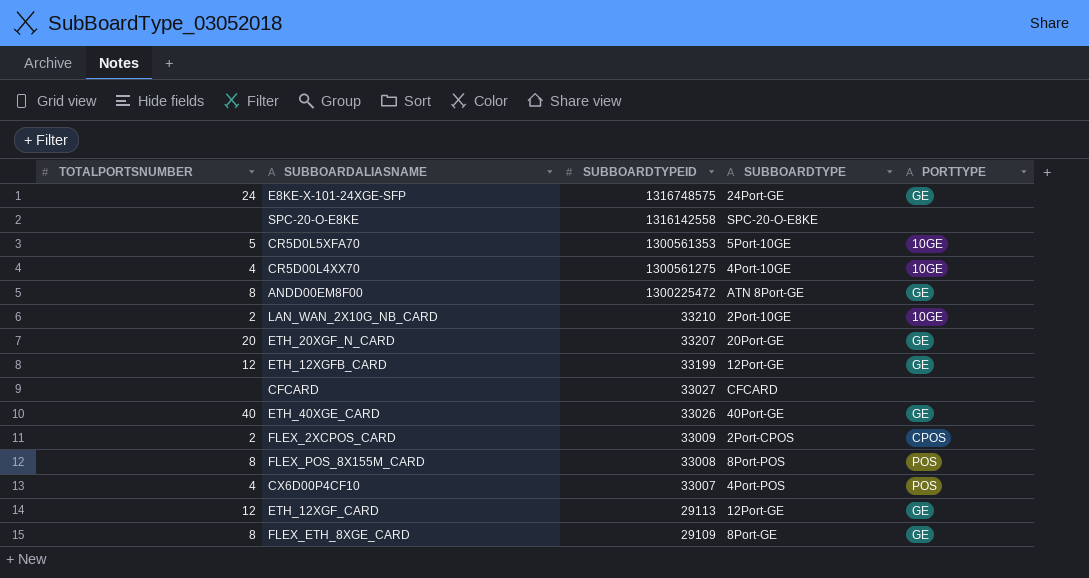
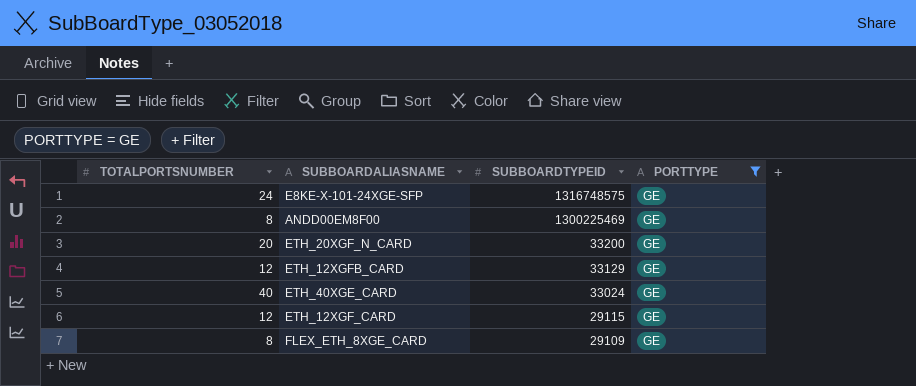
filter: none -> PORTTYPE = GE
column SUBBOARDTYPE | position: 4 -> none
ANDD00EM8F00 | SUBBOARDTYPEID: 1300225472 -> 1300225469
ETH_20XGF_N_CARD | SUBBOARDTYPEID: 33207 -> 33200
ETH_12XGFB_CARD | SUBBOARDTYPEID: 33199 -> 33129
ETH_40XGE_CARD | SUBBOARDTYPEID: 33026 -> 33024
ETH_12XGF_CARD | SUBBOARDTYPEID: 29113 -> 29115

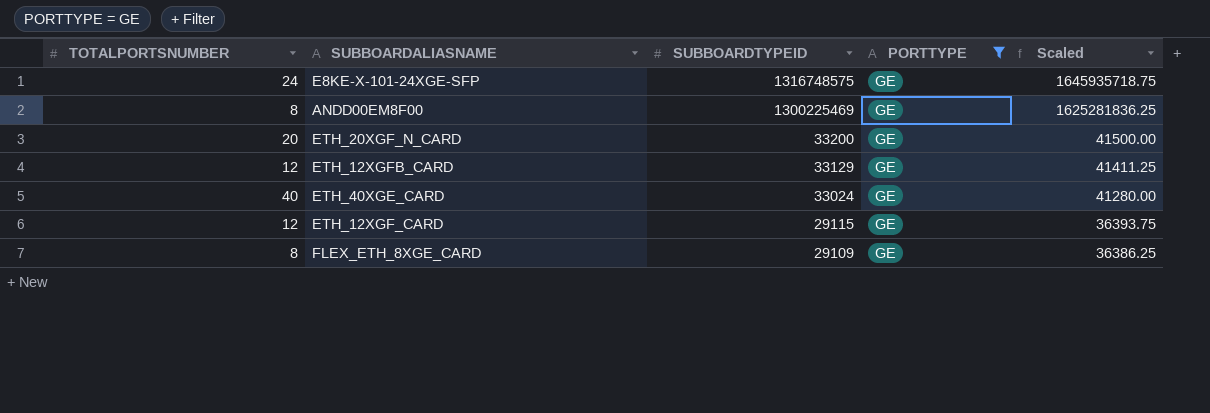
column Scaled | formula: none -> [SUBBOARDTYPEID] * 1.25

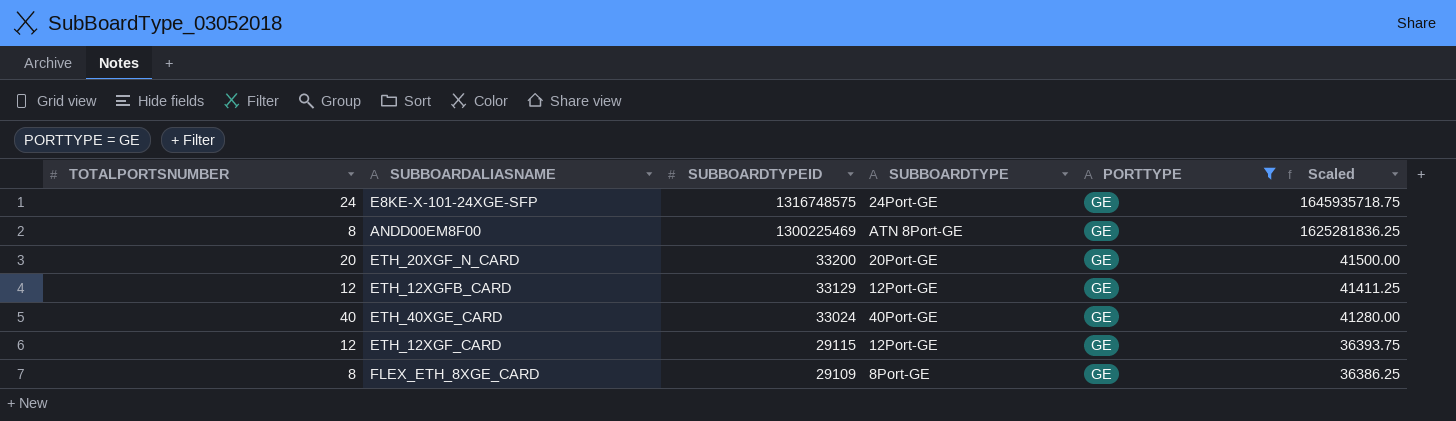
column SUBBOARDTYPE | position: none -> 4

